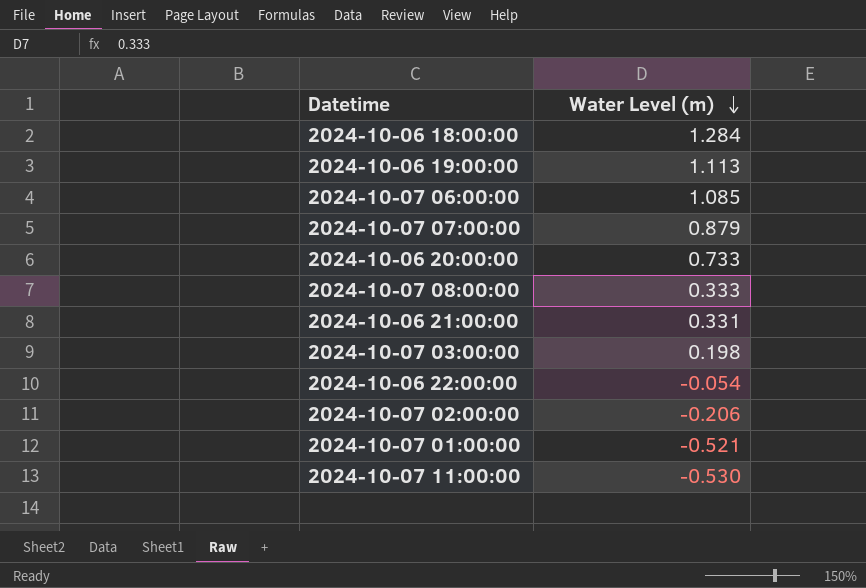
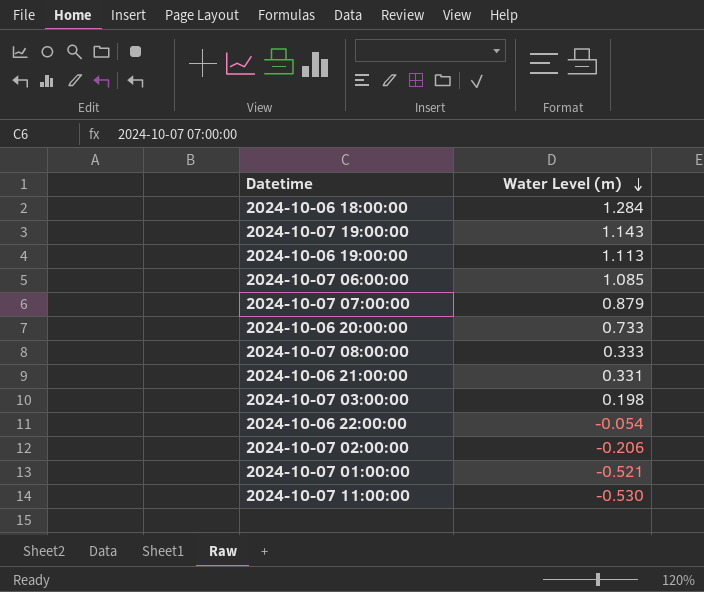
row 2024-10-07 19:00:00: none -> 1.143

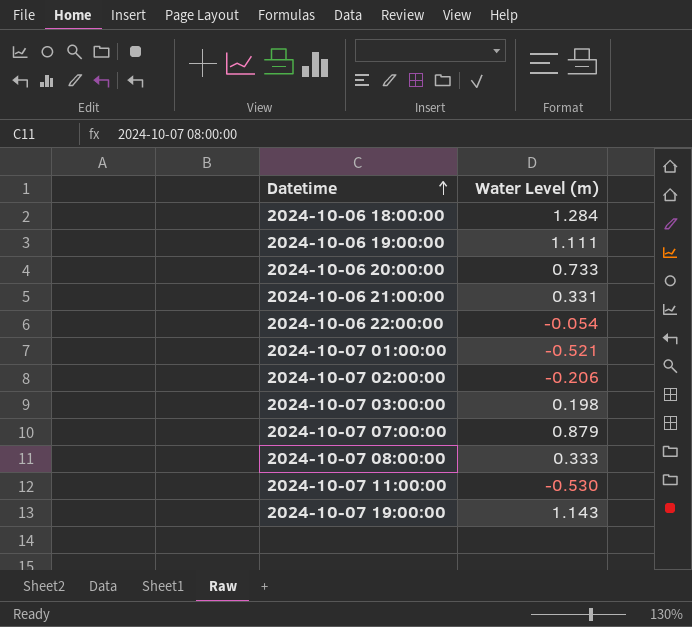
row order: Water Level (m) descending -> Datetime ascending
row 2024-10-07 06:00:00: 1.085 -> none
2024-10-06 19:00:00 | Water Level (m): 1.113 -> 1.111

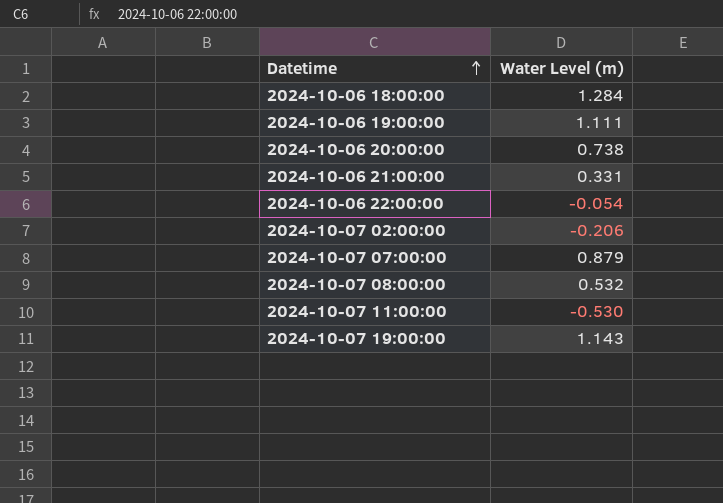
row 2024-10-07 01:00:00: -0.521 -> none
row 2024-10-07 03:00:00: 0.198 -> none
2024-10-06 20:00:00 | Water Level (m): 0.733 -> 0.738
2024-10-07 08:00:00 | Water Level (m): 0.333 -> 0.532

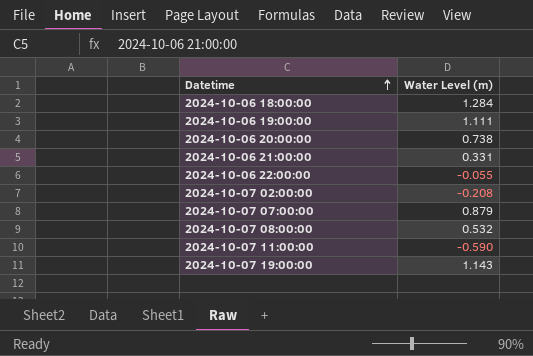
2024-10-06 22:00:00 | Water Level (m): -0.054 -> -0.055
2024-10-07 02:00:00 | Water Level (m): -0.206 -> -0.208
2024-10-07 11:00:00 | Water Level (m): -0.530 -> -0.590

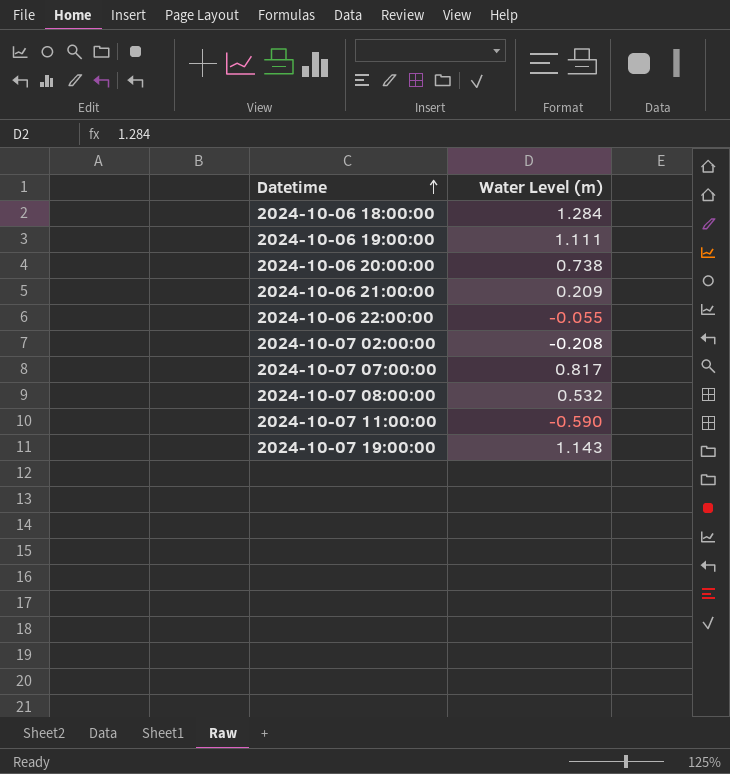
2024-10-06 21:00:00 | Water Level (m): 0.331 -> 0.209
2024-10-07 07:00:00 | Water Level (m): 0.879 -> 0.817

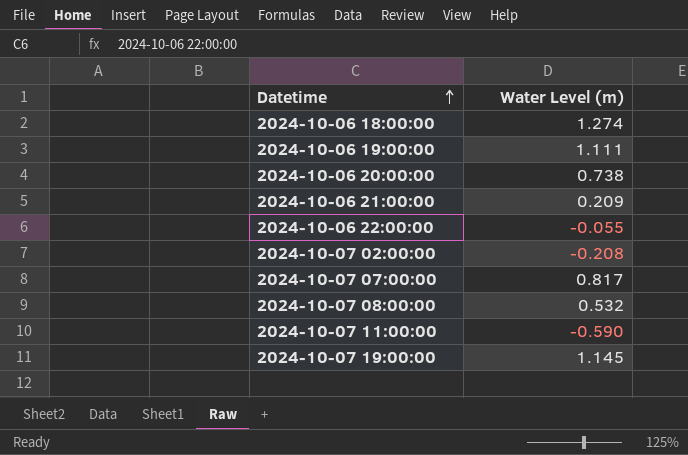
2024-10-06 18:00:00 | Water Level (m): 1.284 -> 1.274
2024-10-07 19:00:00 | Water Level (m): 1.143 -> 1.145

